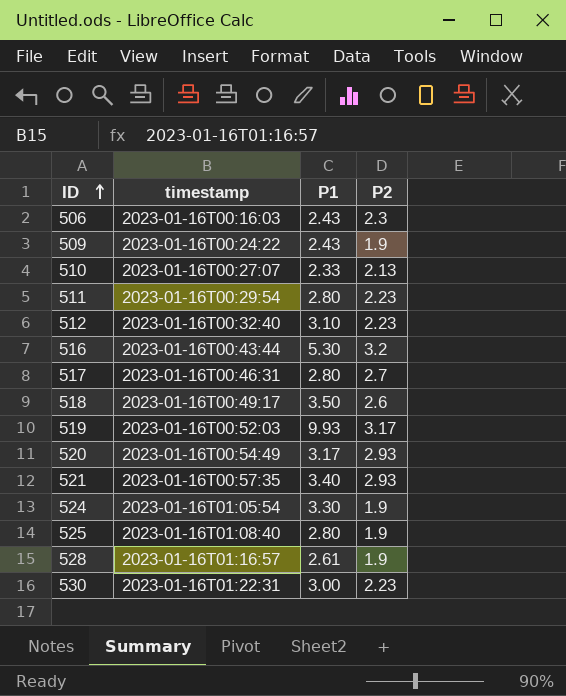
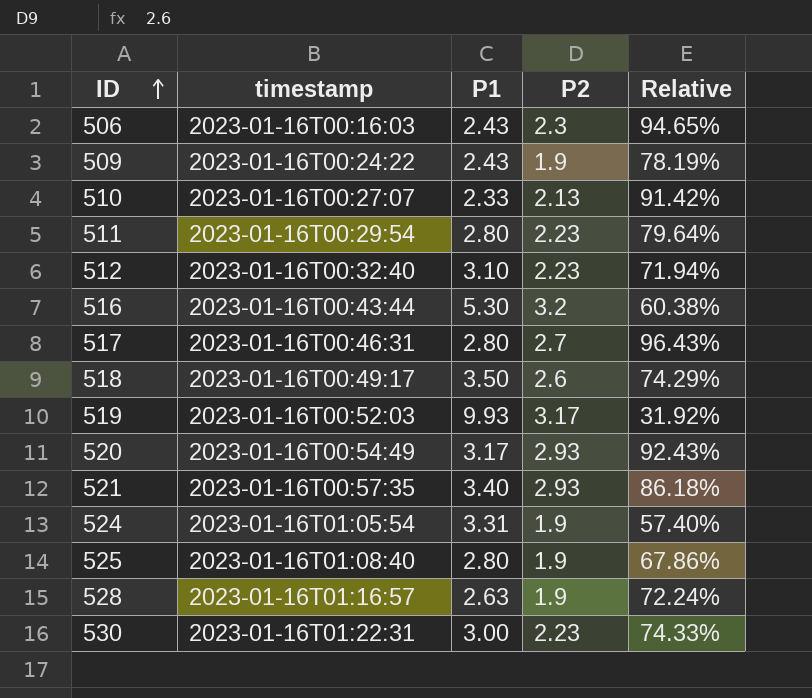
column Relative | formula: none -> [P2] / [P1]
524 | P1: 3.30 -> 3.31
528 | P1: 2.61 -> 2.63

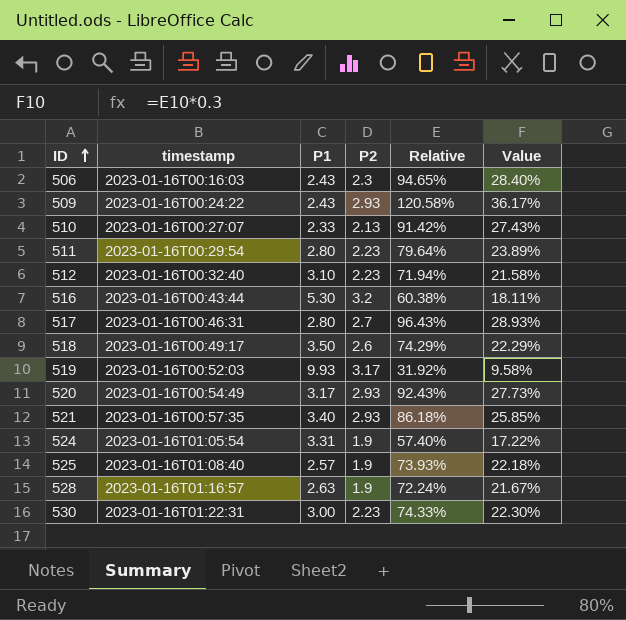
column Value | formula: none -> [Relative] * 0.3
509 | P2: 1.9 -> 2.93
509 | Relative: 78.19% -> 120.58%
525 | P1: 2.80 -> 2.57
525 | Relative: 67.86% -> 73.93%

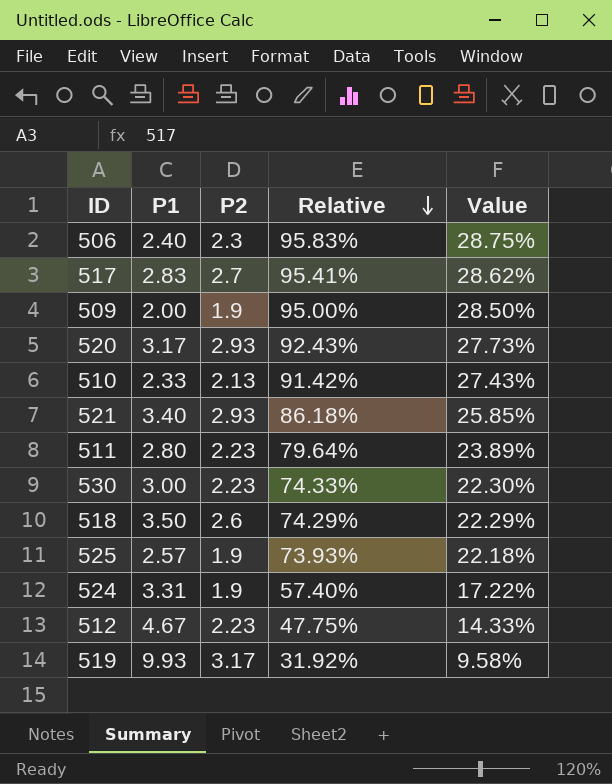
row order: ID ascending -> Relative descending
column timestamp | position: 2 -> none
row 516: 2023-01-16T00:43:44 | 5.30 | 3.2 | 60.38% | 18.11% -> none
row 528: 2023-01-16T01:16:57 | 2.63 | 1.9 | 72.24% | 21.67% -> none
506 | P1: 2.43 -> 2.40
506 | Relative: 94.65% -> 95.83%
506 | Value: 28.40% -> 28.75%
517 | P1: 2.80 -> 2.83
517 | Relative: 96.43% -> 95.41%
517 | Value: 28.93% -> 28.62%
509 | P1: 2.43 -> 2.00
509 | P2: 2.93 -> 1.9
509 | Relative: 120.58% -> 95.00%
509 | Value: 36.17% -> 28.50%
512 | P1: 3.10 -> 4.67
512 | Relative: 71.94% -> 47.75%
512 | Value: 21.58% -> 14.33%

